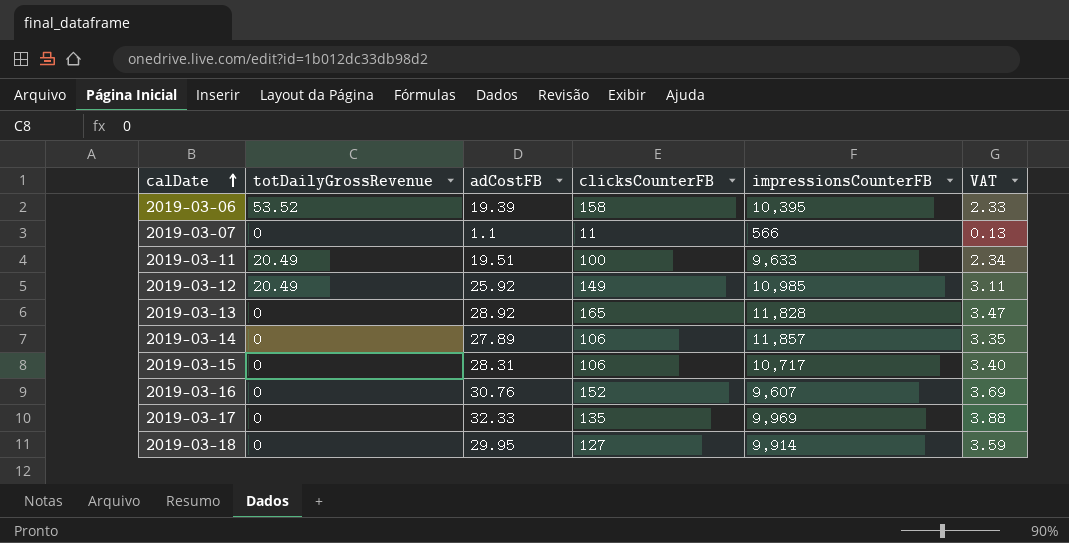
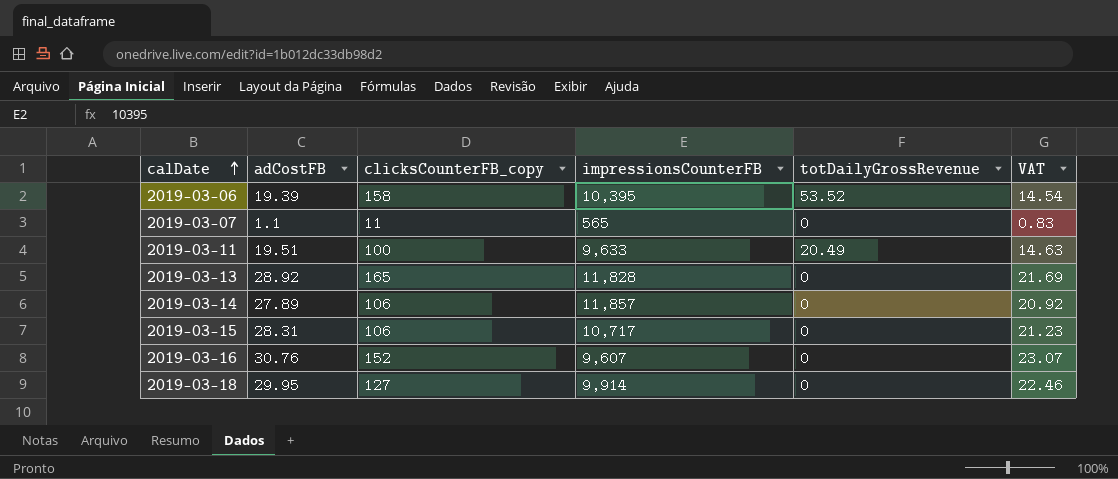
column name: clicksCounterFB -> clicksCounterFB_copy
column totDailyGrossRevenue | position: 2 -> 5
column VAT | formula: [adCostFB] * 0.12 -> [adCostFB] * 0.75
row 2019-03-12: 20.49 | 25.92 | 149 | 10,985 | 3.11 -> none
row 2019-03-17: 0 | 32.33 | 135 | 9,969 | 3.88 -> none
2019-03-07 | impressionsCounterFB: 566 -> 565

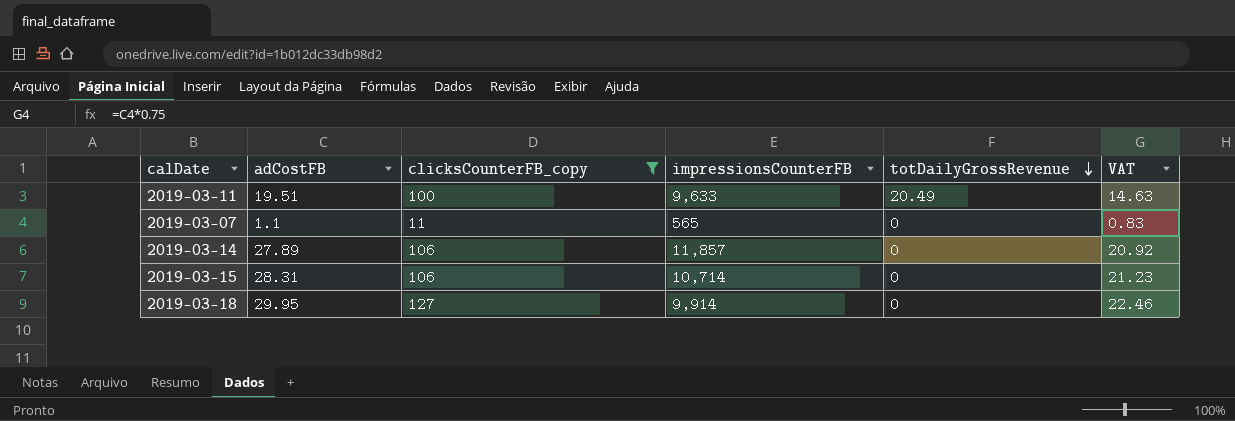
filter: none -> clicksCounterFB_copy <= 127
row order: calDate ascending -> totDailyGrossRevenue descending
2019-03-15 | impressionsCounterFB: 10,717 -> 10,714

